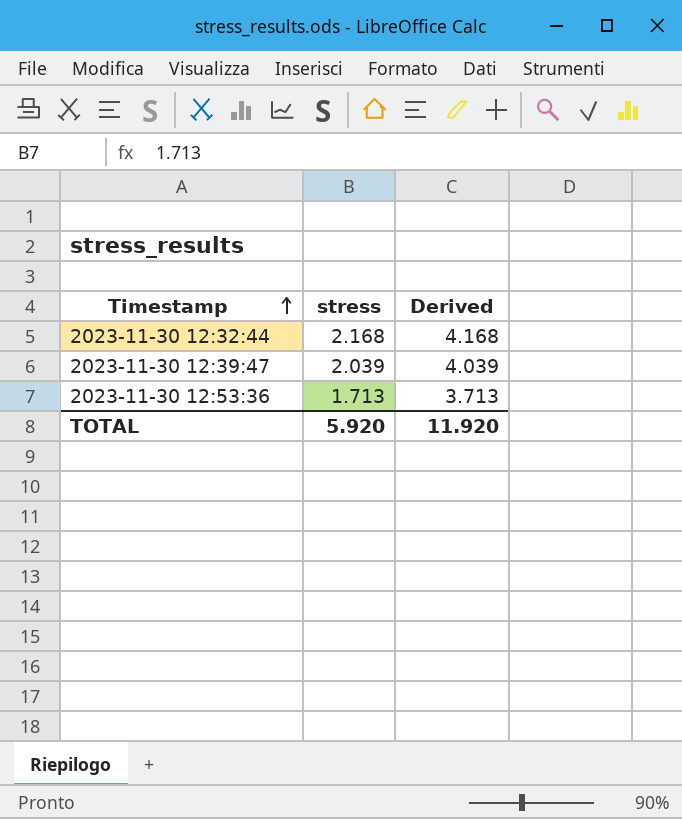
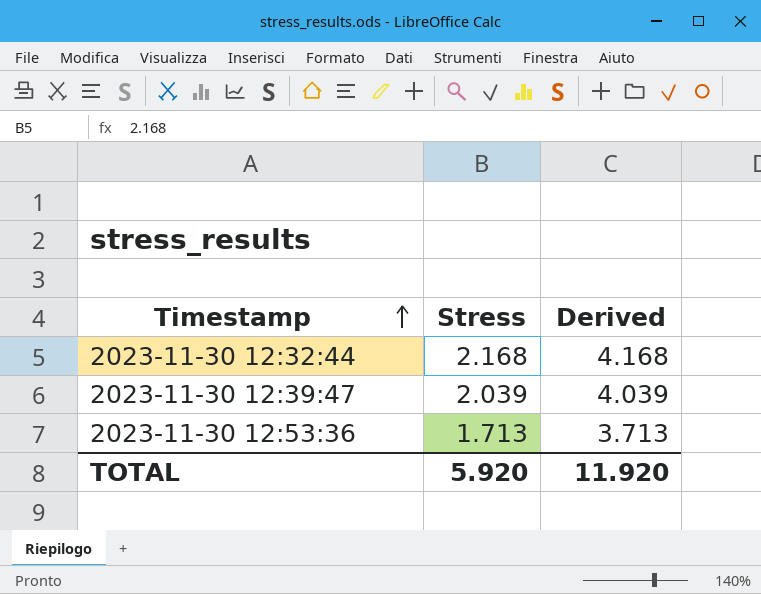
column name: stress -> Stress

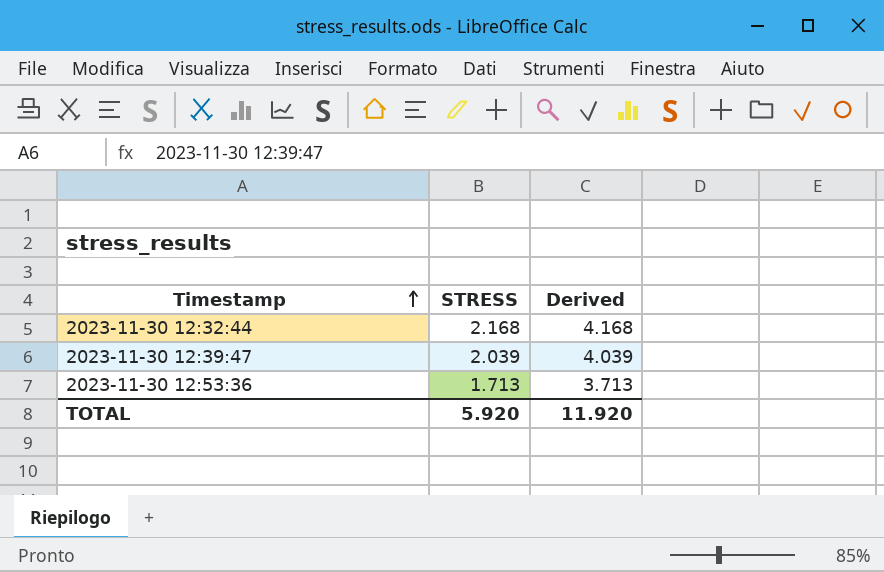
column name: Stress -> STRESS

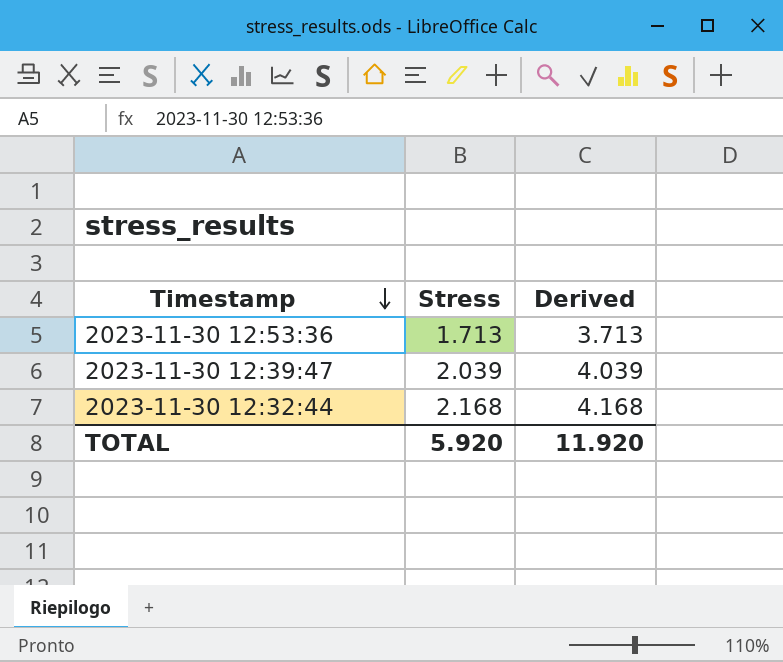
row order: Timestamp ascending -> Timestamp descending
column name: STRESS -> Stress

